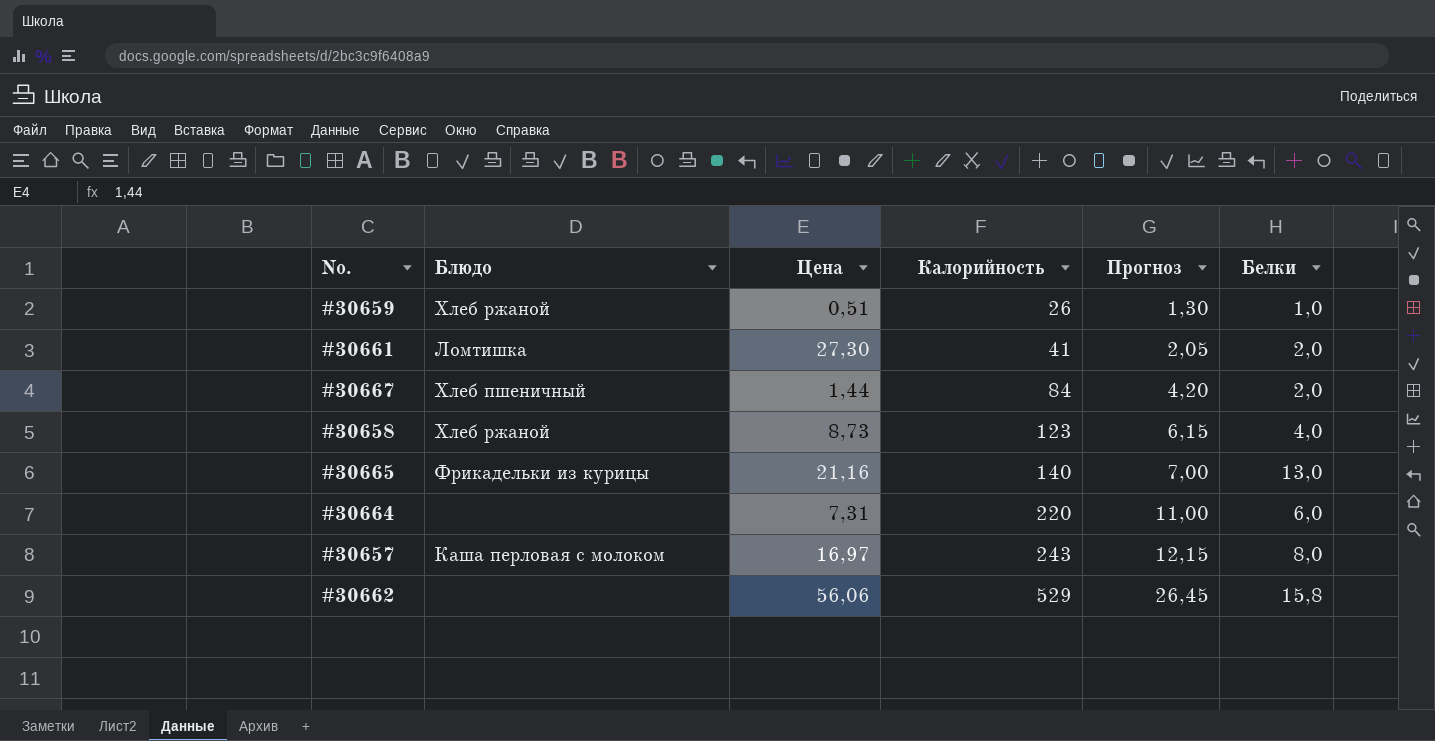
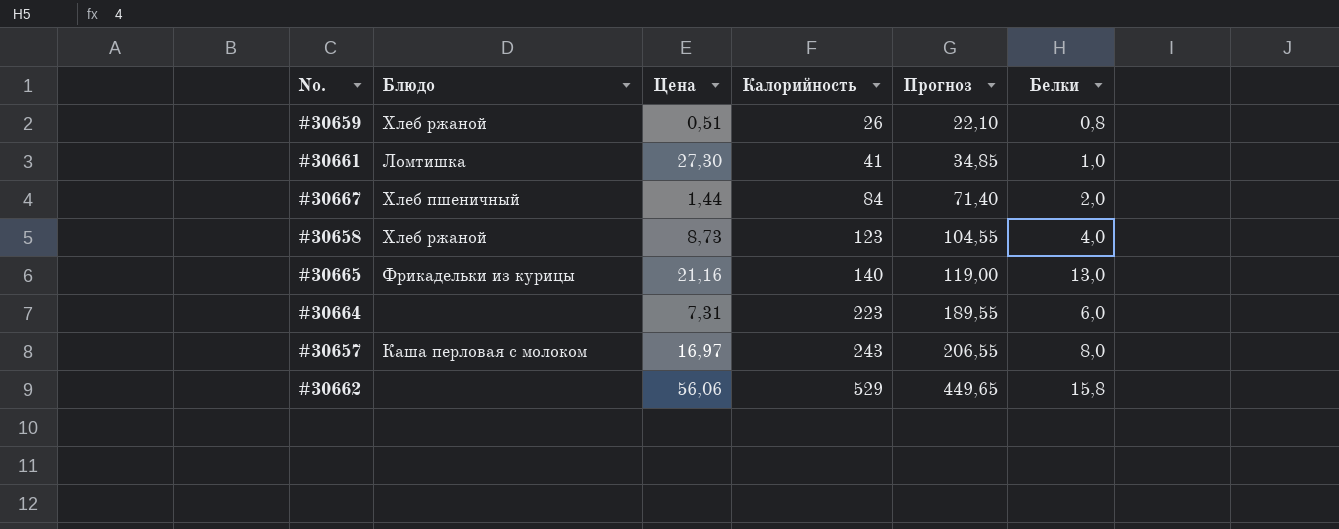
column Прогноз | formula: [Калорийность] * 0,05 -> [Калорийность] * 0,85
#30659 | Белки: 1,0 -> 0,8
#30661 | Белки: 2,0 -> 1,0
#30664 | Калорийность: 220 -> 223

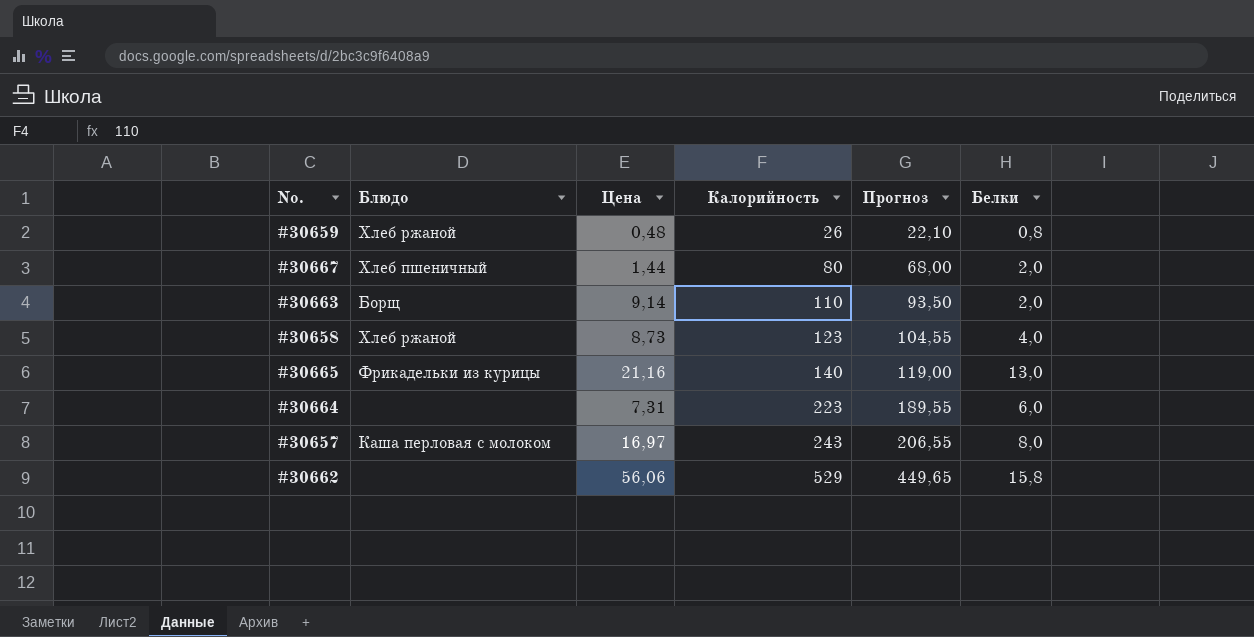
row #30661: Ломтишка | 27,30 | 41 | 34,85 | 1,0 -> none
#30659 | Цена: 0,51 -> 0,48
#30667 | Калорийность: 84 -> 80
#30667 | Прогноз: 71,40 -> 68,00
row #30663: none -> Борщ | 9,14 | 110 | 93,50 | 2,0

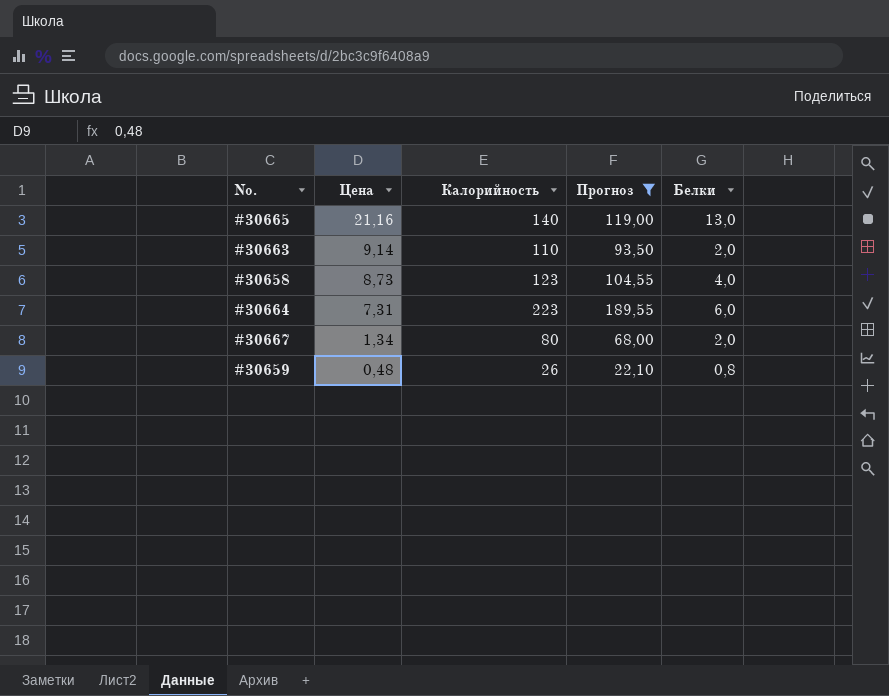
filter: none -> Прогноз <= 189,55
row order: Калорийность ascending -> Цена descending
column Блюдо | position: 2 -> none
#30667 | Цена: 1,44 -> 1,34

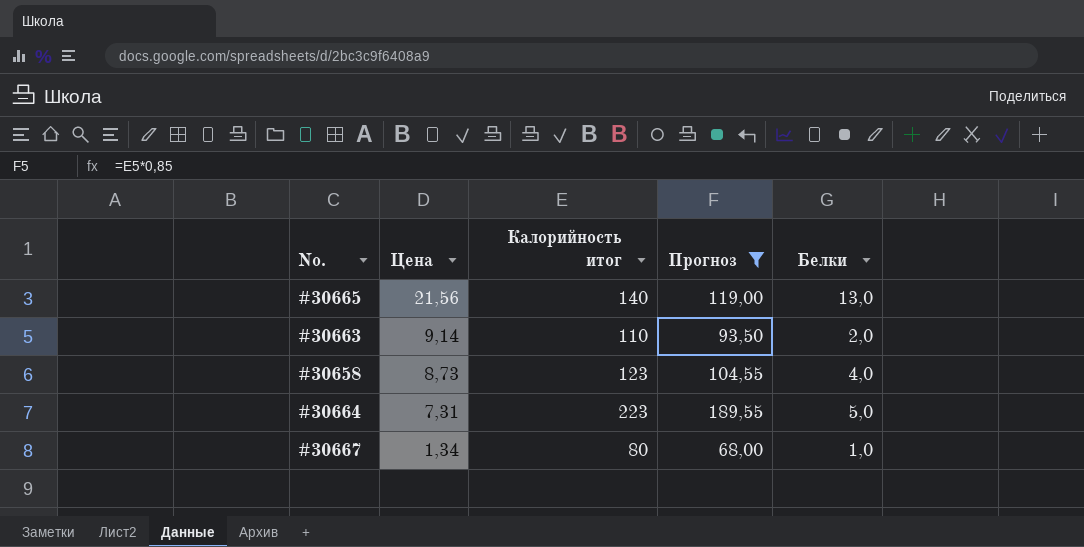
column name: Калорийность -> Калорийность итог
row #30659: 0,48 | 26 | 22,10 | 0,8 -> none
#30665 | Цена: 21,16 -> 21,56
#30664 | Белки: 6,0 -> 5,0
#30667 | Белки: 2,0 -> 1,0

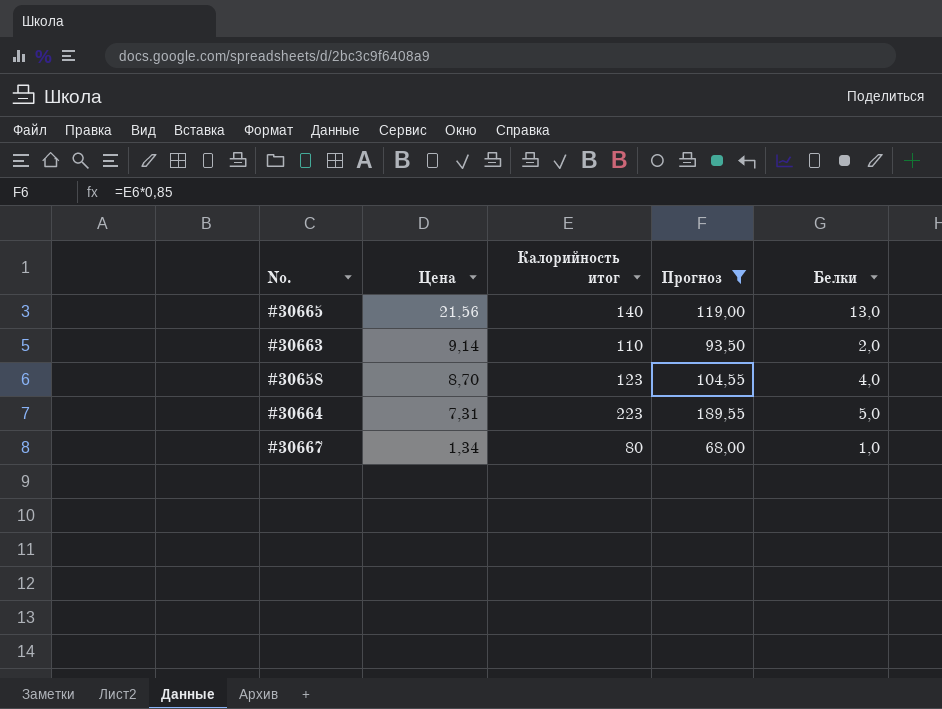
#30658 | Цена: 8,73 -> 8,70

